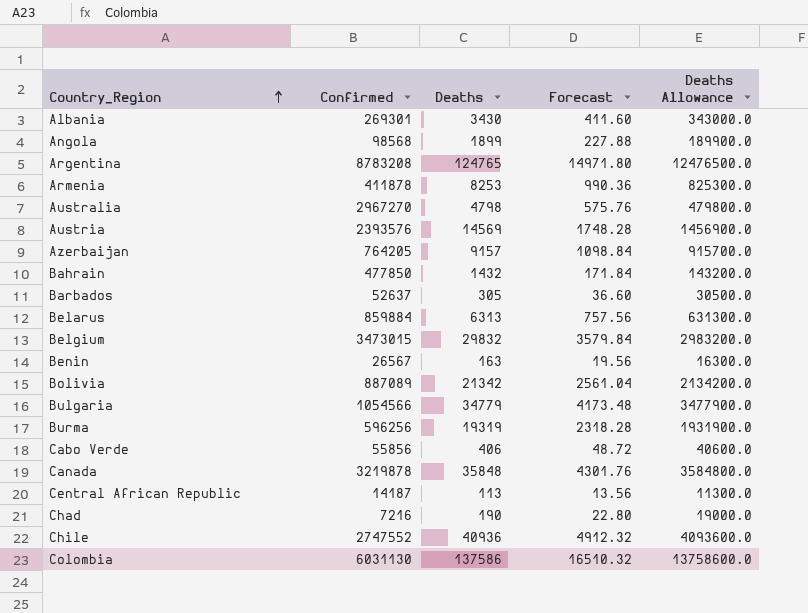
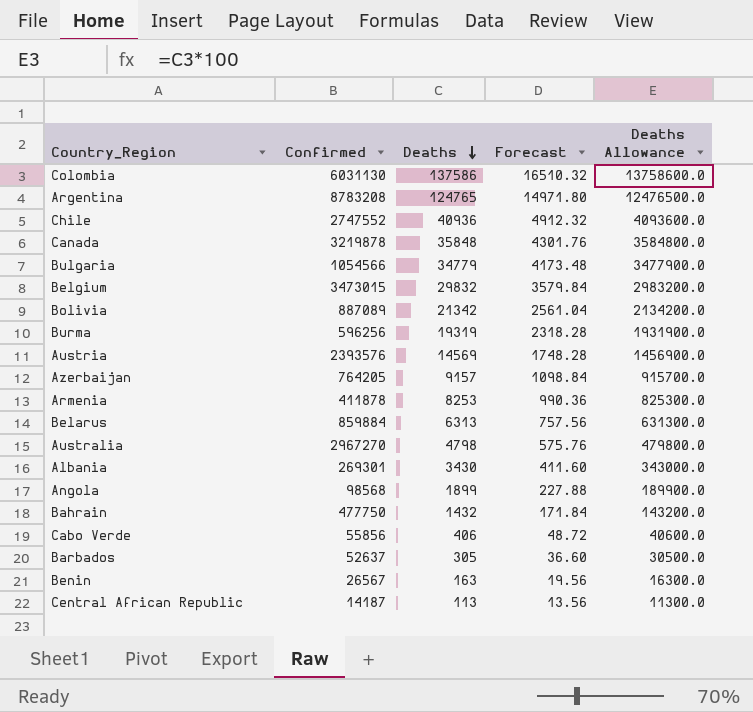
row order: Country_Region ascending -> Deaths descending
row Chad: 7216 | 190 | 22.80 | 19000.0 -> none
Bahrain | Confirmed: 477850 -> 477750

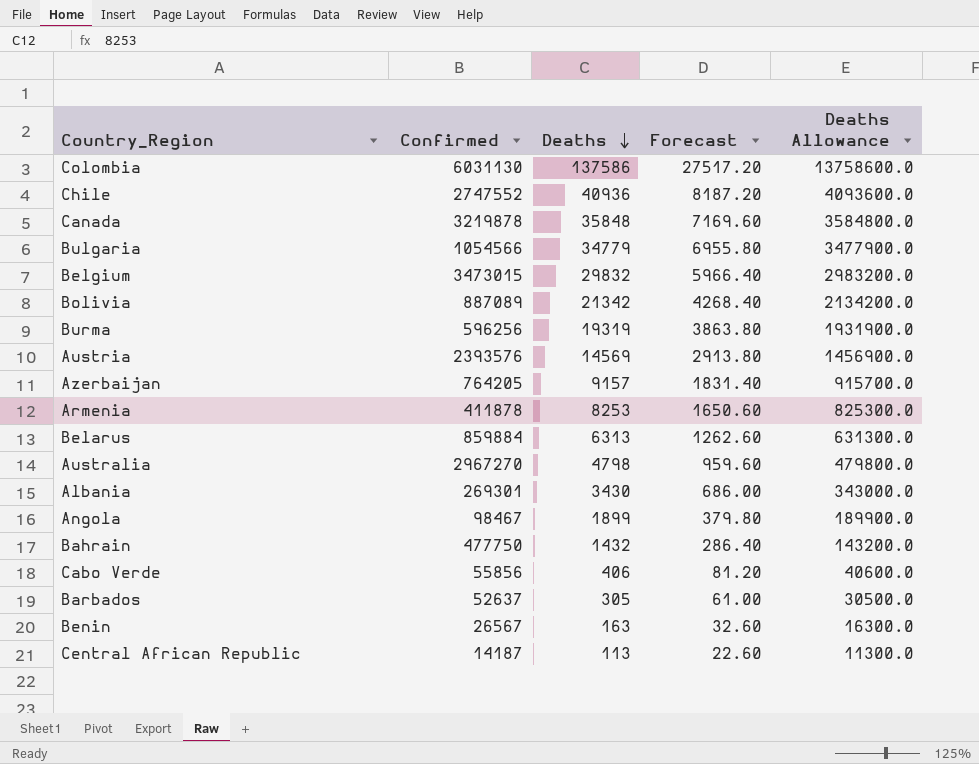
column Forecast | formula: [Deaths] * 0.12 -> [Deaths] * 0.2
row Argentina: 8783208 | 124765 | 14971.80 | 12476500.0 -> none
Angola | Confirmed: 98568 -> 98467

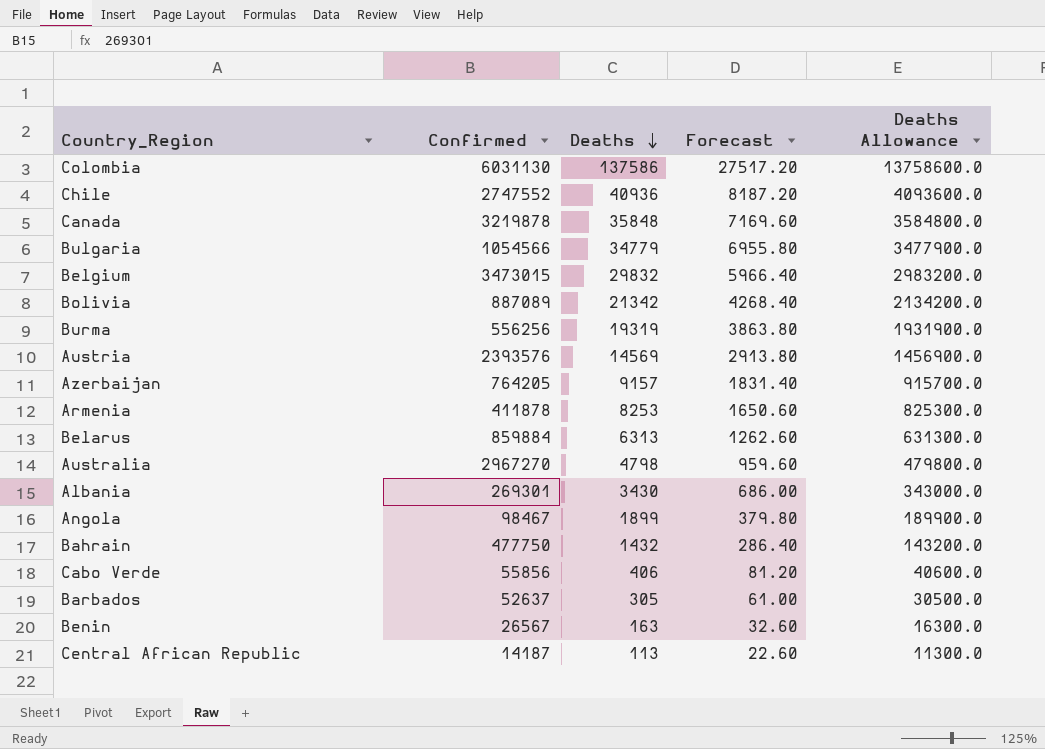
Burma | Confirmed: 596256 -> 556256

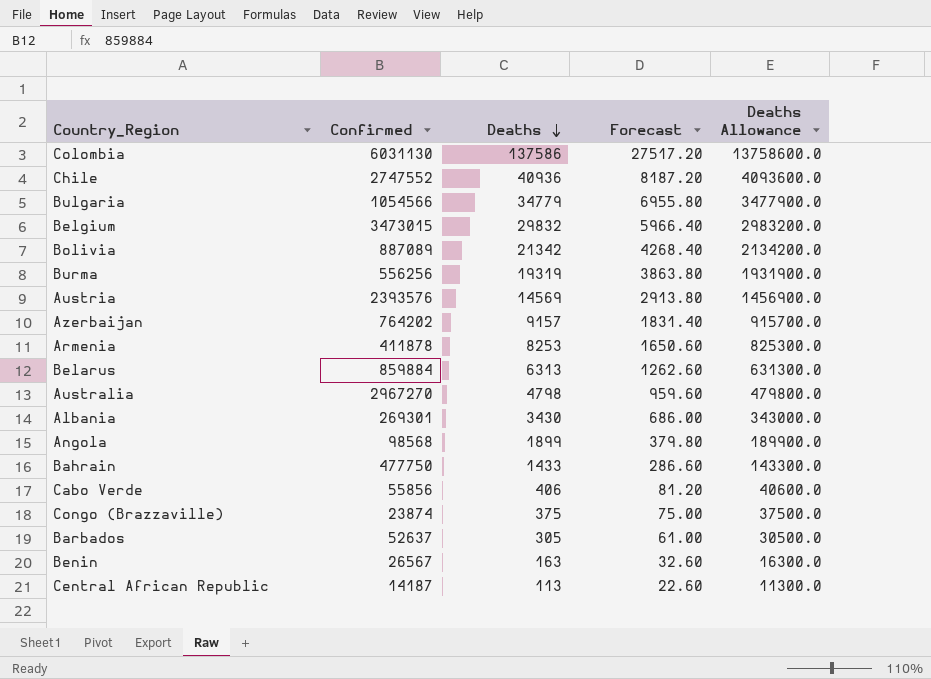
row Canada: 3219878 | 35848 | 7169.60 | 3584800.0 -> none
Azerbaijan | Confirmed: 764205 -> 764202
Angola | Confirmed: 98467 -> 98568
Bahrain | Deaths: 1432 -> 1433
Bahrain | Forecast: 286.40 -> 286.60
Bahrain | Deaths Allowance: 143200.0 -> 143300.0
row Congo (Brazzaville): none -> 23874 | 375 | 75.00 | 37500.0

